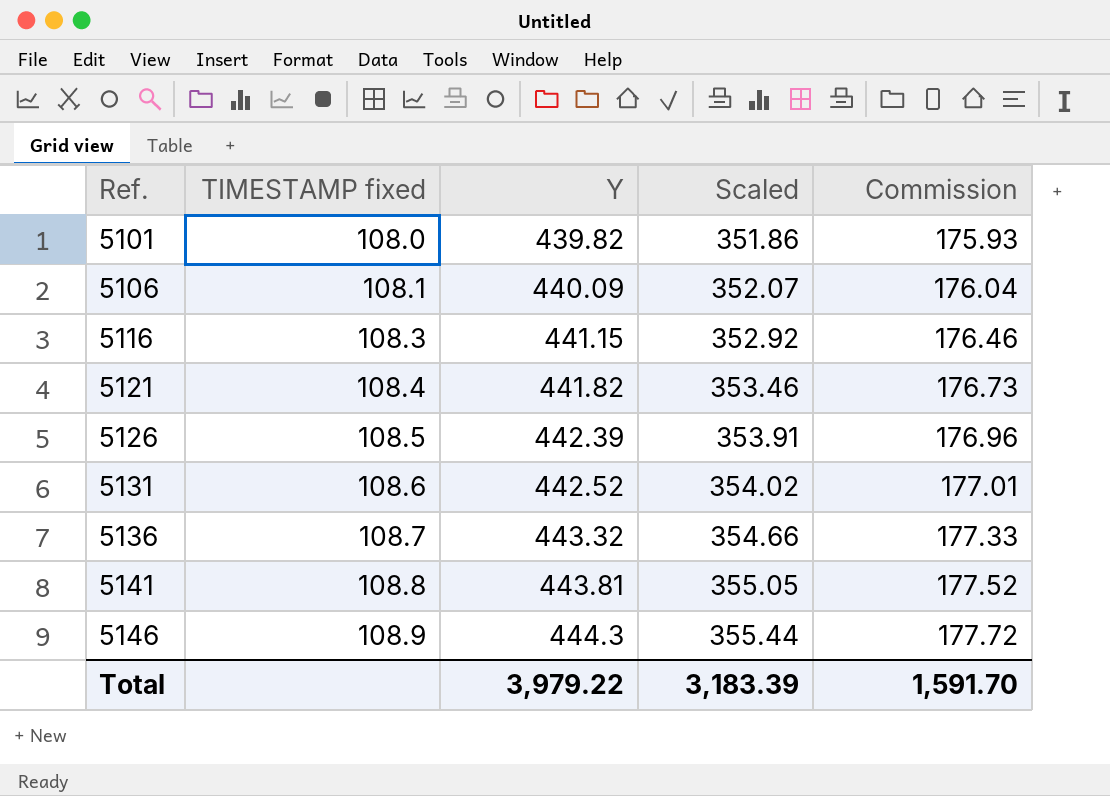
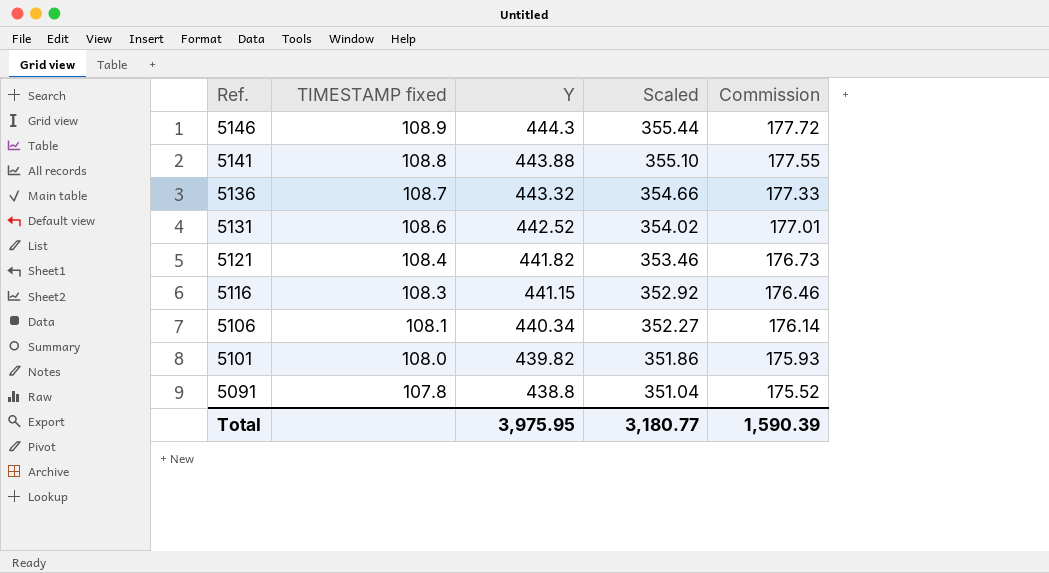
row order: Ref. ascending -> Ref. descending
row 5126: 108.5 | 442.39 | 353.91 | 176.96 -> none
5141 | Y: 443.81 -> 443.88
5141 | Scaled: 355.05 -> 355.10
5141 | Commission: 177.52 -> 177.55
5106 | Y: 440.09 -> 440.34
5106 | Scaled: 352.07 -> 352.27
5106 | Commission: 176.04 -> 176.14
row 5091: none -> 107.8 | 438.8 | 351.04 | 175.52
Total | Y: 3,979.22 -> 3,975.95
Total | Scaled: 3,183.39 -> 3,180.77
Total | Commission: 1,591.70 -> 1,590.39

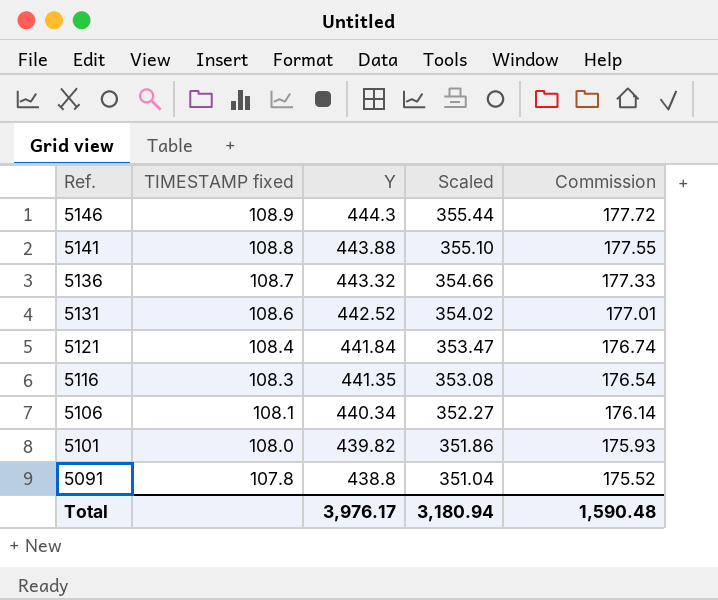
5121 | Y: 441.82 -> 441.84
5121 | Scaled: 353.46 -> 353.47
5121 | Commission: 176.73 -> 176.74
5116 | Y: 441.15 -> 441.35
5116 | Scaled: 352.92 -> 353.08
5116 | Commission: 176.46 -> 176.54
Total | Y: 3,975.95 -> 3,976.17
Total | Scaled: 3,180.77 -> 3,180.94
Total | Commission: 1,590.39 -> 1,590.48

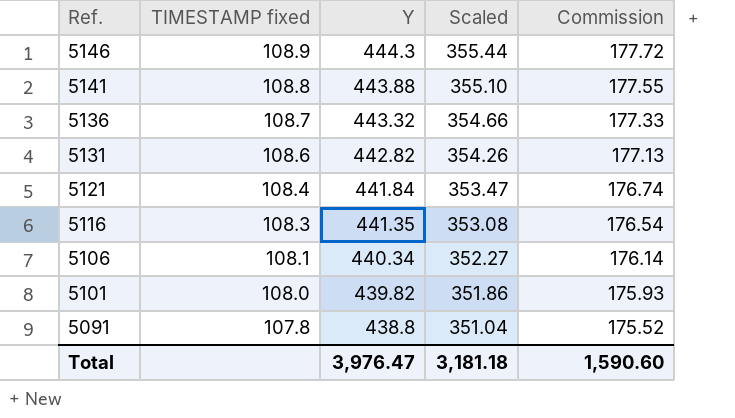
5131 | Y: 442.52 -> 442.82
5131 | Scaled: 354.02 -> 354.26
5131 | Commission: 177.01 -> 177.13
Total | Y: 3,976.17 -> 3,976.47
Total | Scaled: 3,180.94 -> 3,181.18
Total | Commission: 1,590.48 -> 1,590.60

